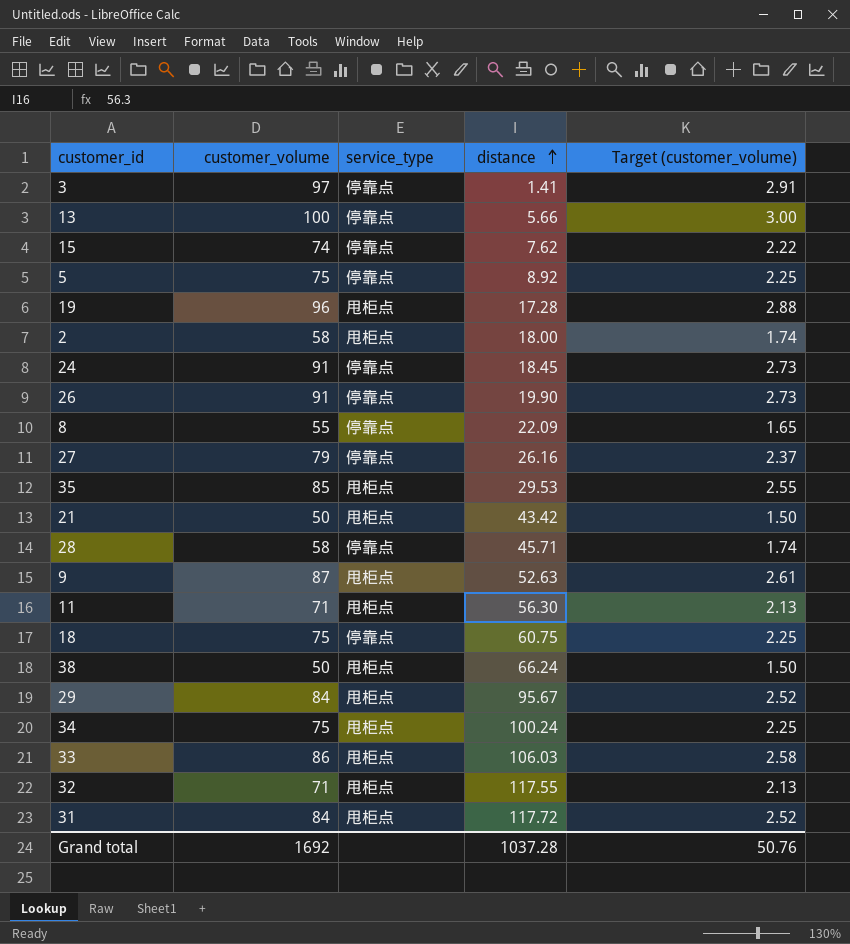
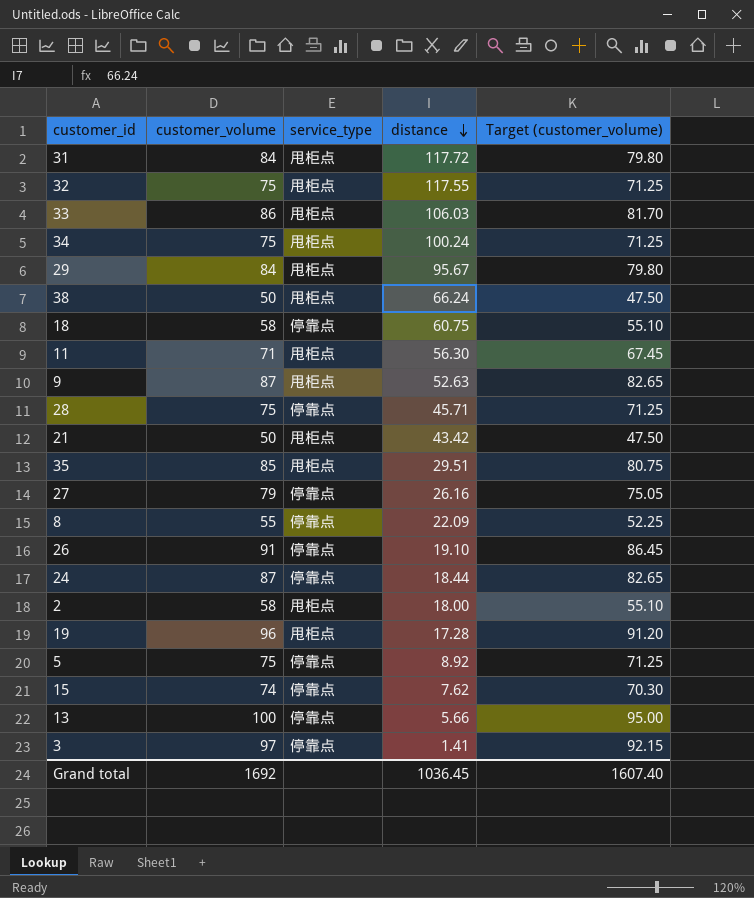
row order: distance ascending -> distance descending
column Target (customer_volume) | formula: [customer_volume] * 0.03 -> [customer_volume] * 0.95
32 | customer_volume: 71 -> 75
18 | customer_volume: 75 -> 58
28 | customer_volume: 58 -> 75
35 | distance: 29.53 -> 29.51
26 | distance: 19.90 -> 19.10
24 | customer_volume: 91 -> 87
24 | distance: 18.45 -> 18.44
Grand total | distance: 1037.28 -> 1036.45
Grand total | Target (customer_volume): 50.76 -> 1607.40

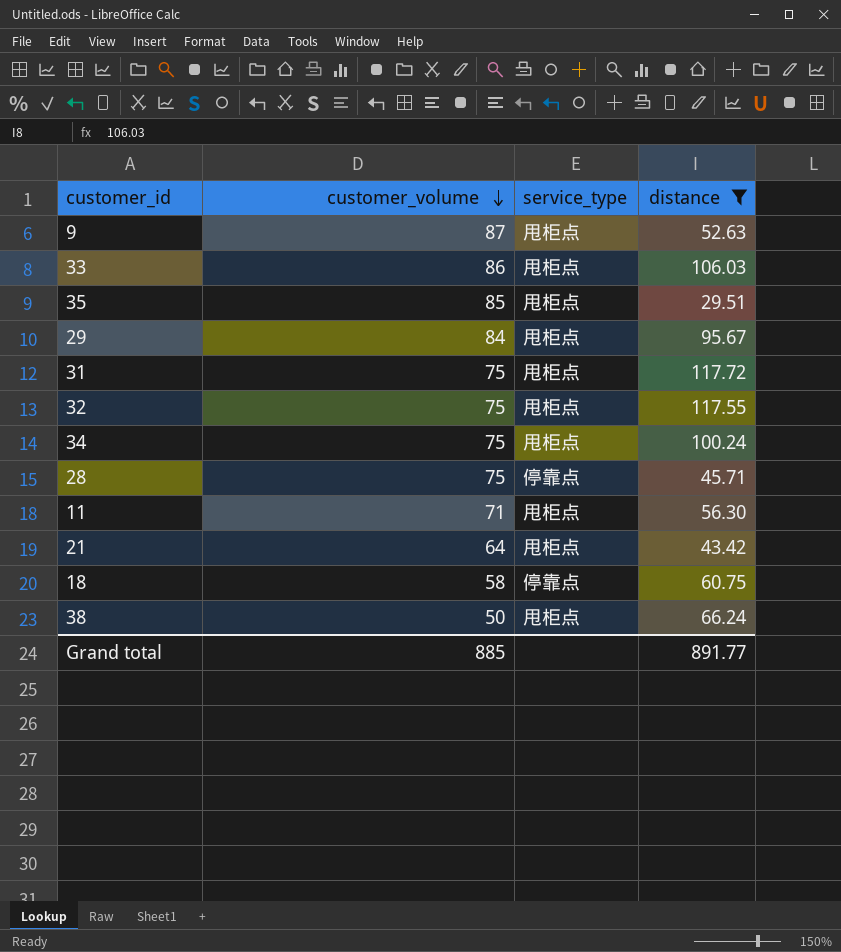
filter: none -> distance >= 29.51
row order: distance descending -> customer_volume descending
column Target (customer_volume) | formula: [customer_volume] * 0.95 -> none
31 | customer_volume: 84 -> 75
21 | customer_volume: 50 -> 64
Grand total | customer_volume: 1692 -> 885
Grand total | distance: 1036.45 -> 891.77

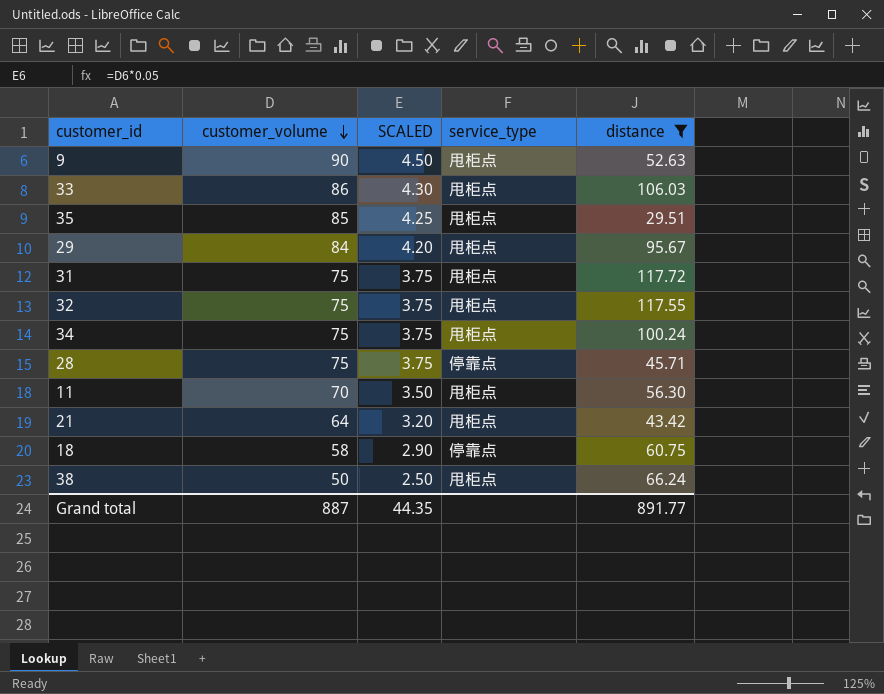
column SCALED | formula: none -> [customer_volume] * 0.05
9 | customer_volume: 87 -> 90
11 | customer_volume: 71 -> 70
Grand total | customer_volume: 885 -> 887

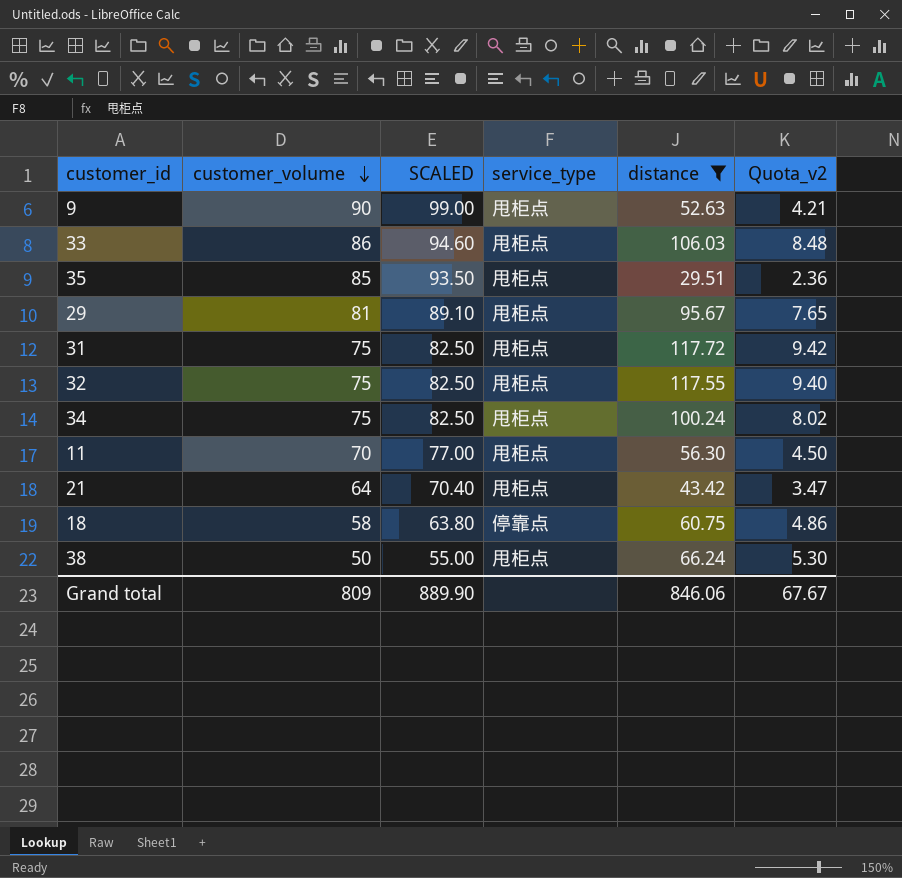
column SCALED | formula: [customer_volume] * 0.05 -> [customer_volume] * 1.1
column Quota_v2 | formula: none -> [distance] * 0.08
row 28: 75 | 3.75 | 停靠点 | 45.71 -> none
29 | customer_volume: 84 -> 81
Grand total | customer_volume: 887 -> 809
Grand total | SCALED: 44.35 -> 889.90
Grand total | distance: 891.77 -> 846.06

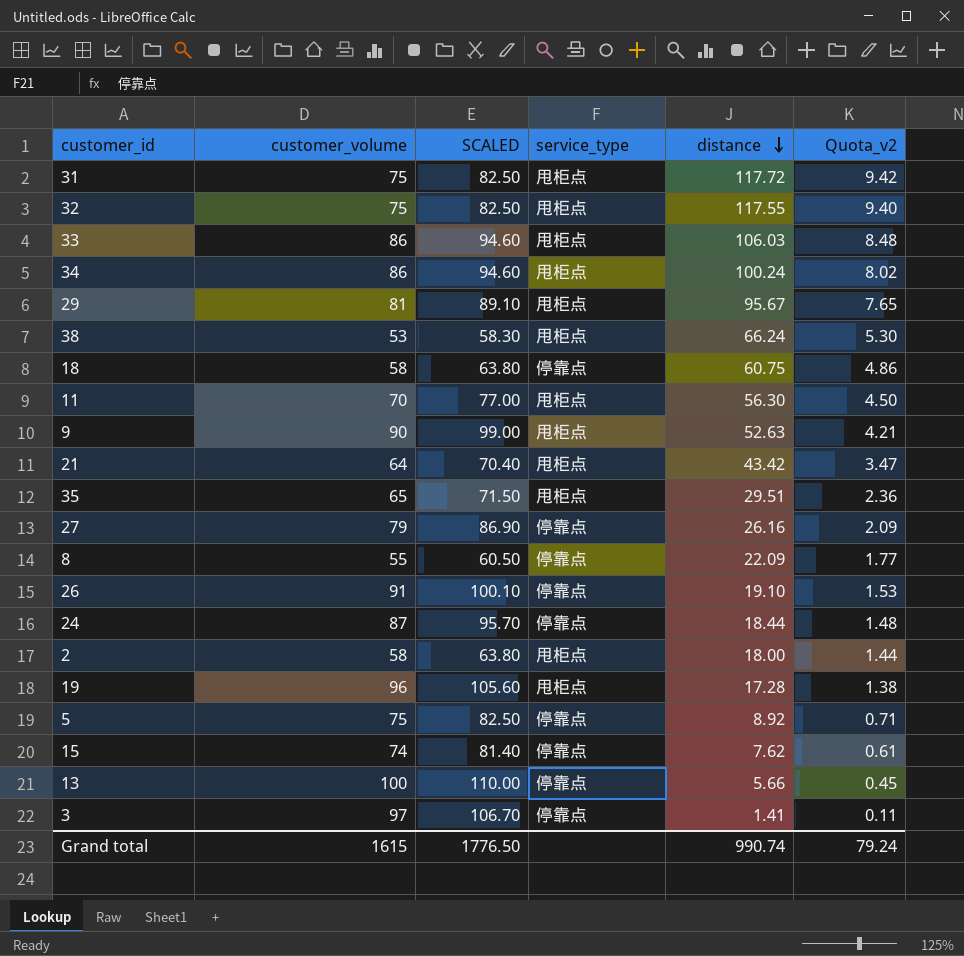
filter: distance >= 29.51 -> none
row order: customer_volume descending -> distance descending
34 | customer_volume: 75 -> 86
34 | SCALED: 82.50 -> 94.60
38 | customer_volume: 50 -> 53
38 | SCALED: 55.00 -> 58.30
35 | customer_volume: 85 -> 65
35 | SCALED: 93.50 -> 71.50
Grand total | customer_volume: 809 -> 1615
Grand total | SCALED: 889.90 -> 1776.50
Grand total | distance: 846.06 -> 990.74
Grand total | Quota_v2: 67.67 -> 79.24

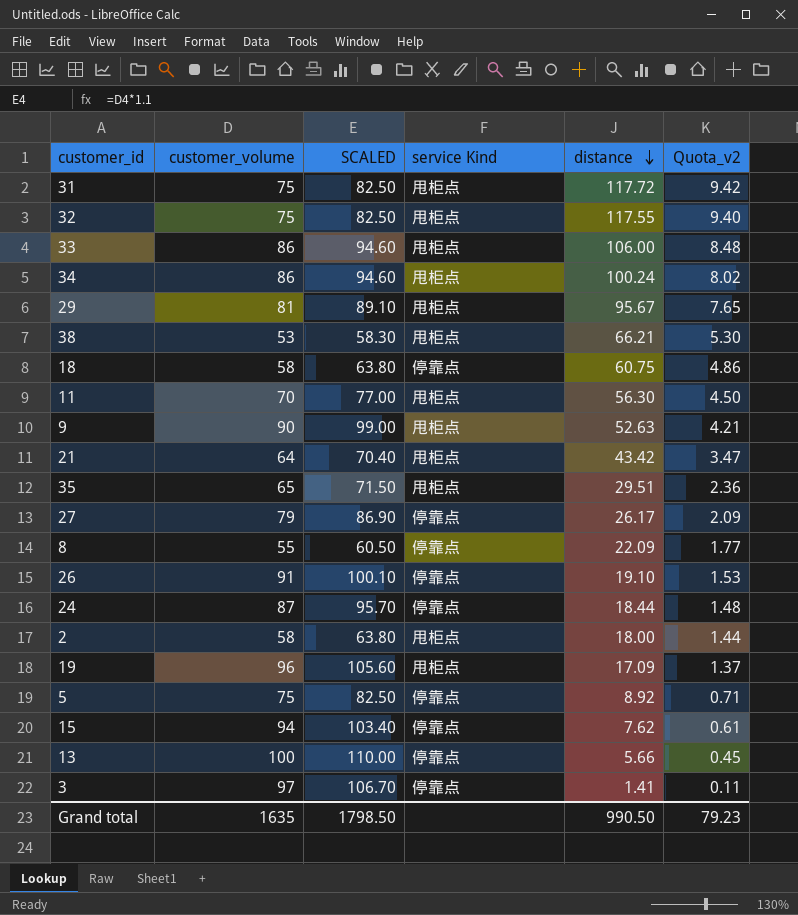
column name: service_type -> service Kind
33 | distance: 106.03 -> 106.00
38 | distance: 66.24 -> 66.21
27 | distance: 26.16 -> 26.17
19 | distance: 17.28 -> 17.09
19 | Quota_v2: 1.38 -> 1.37
15 | customer_volume: 74 -> 94
15 | SCALED: 81.40 -> 103.40
Grand total | customer_volume: 1615 -> 1635
Grand total | SCALED: 1776.50 -> 1798.50
Grand total | distance: 990.74 -> 990.50
Grand total | Quota_v2: 79.24 -> 79.23

